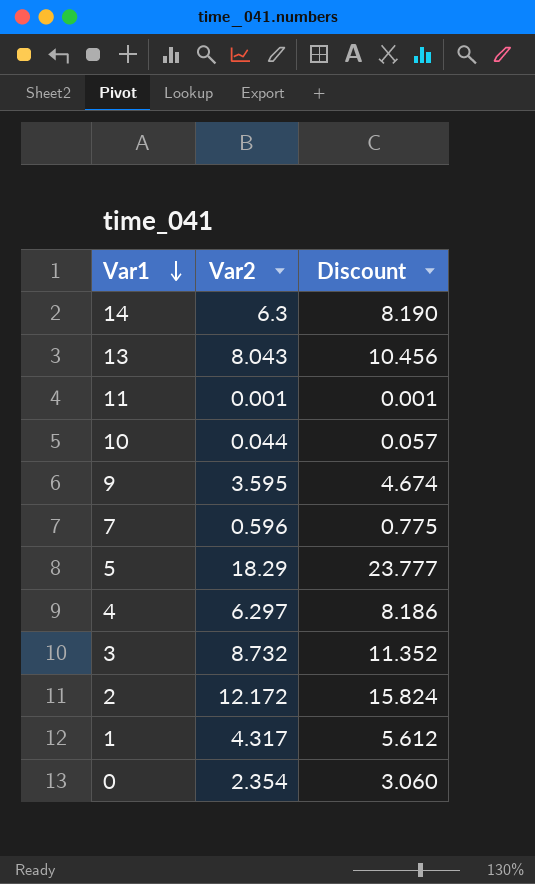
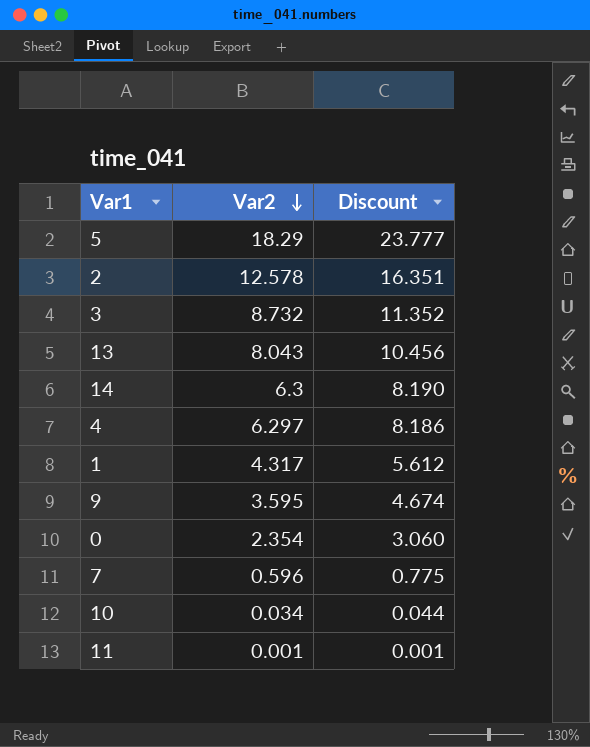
row order: Var1 descending -> Var2 descending
2 | Var2: 12.172 -> 12.578
2 | Discount: 15.824 -> 16.351
10 | Var2: 0.044 -> 0.034
10 | Discount: 0.057 -> 0.044

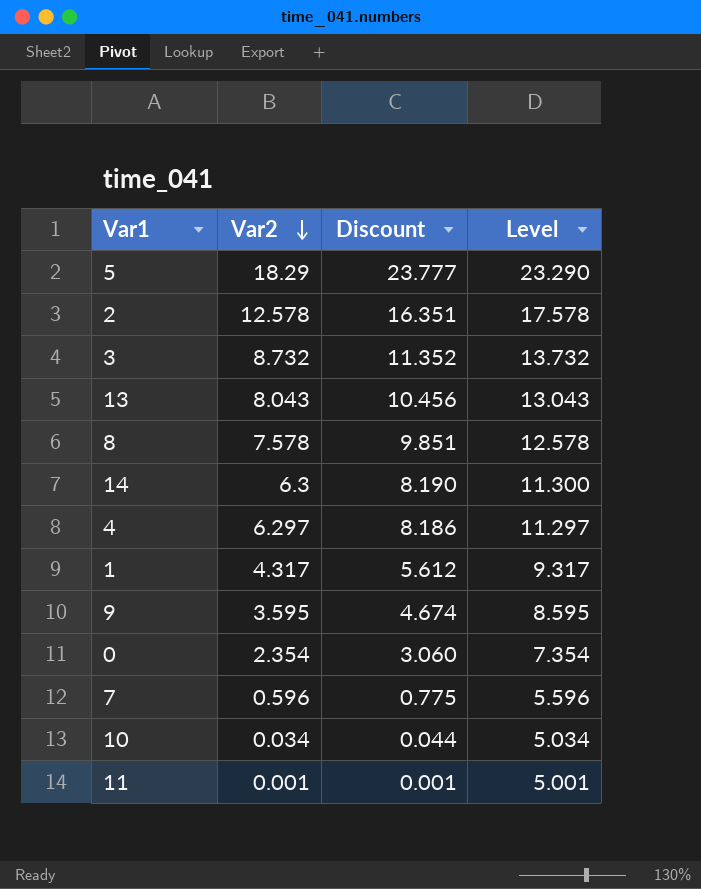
column Level | formula: none -> [Var2] + 5
row 8: none -> 7.578 | 9.851 | 12.578

